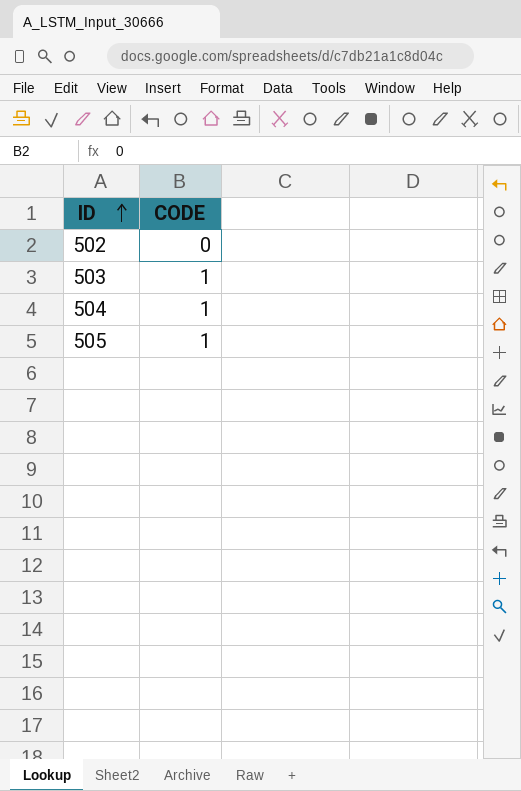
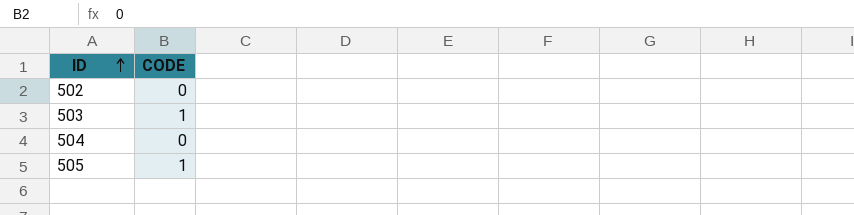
504 | CODE: 1 -> 0

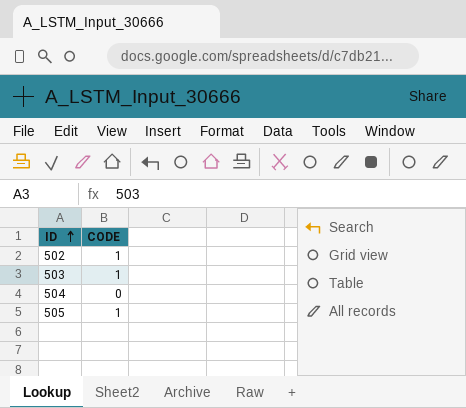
502 | CODE: 0 -> 1

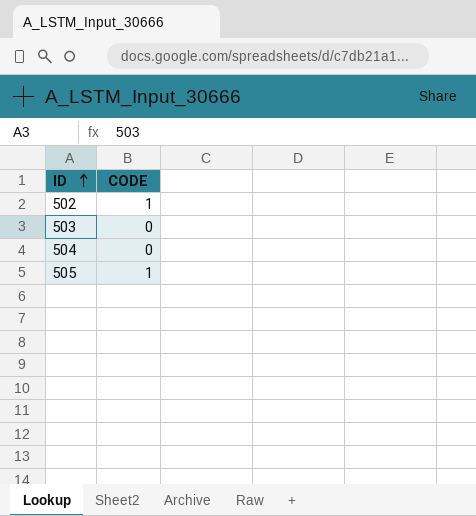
503 | CODE: 1 -> 0

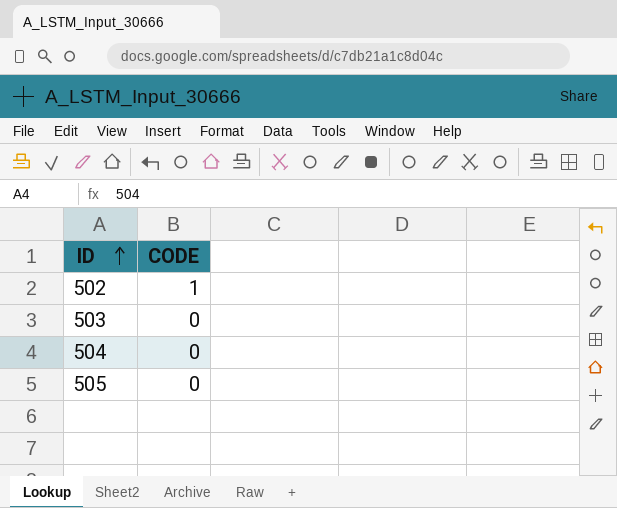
505 | CODE: 1 -> 0

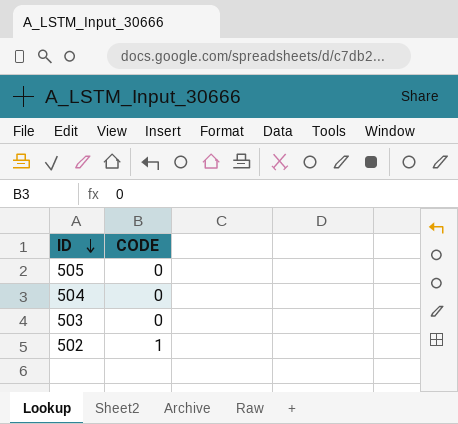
row order: ID ascending -> ID descending

